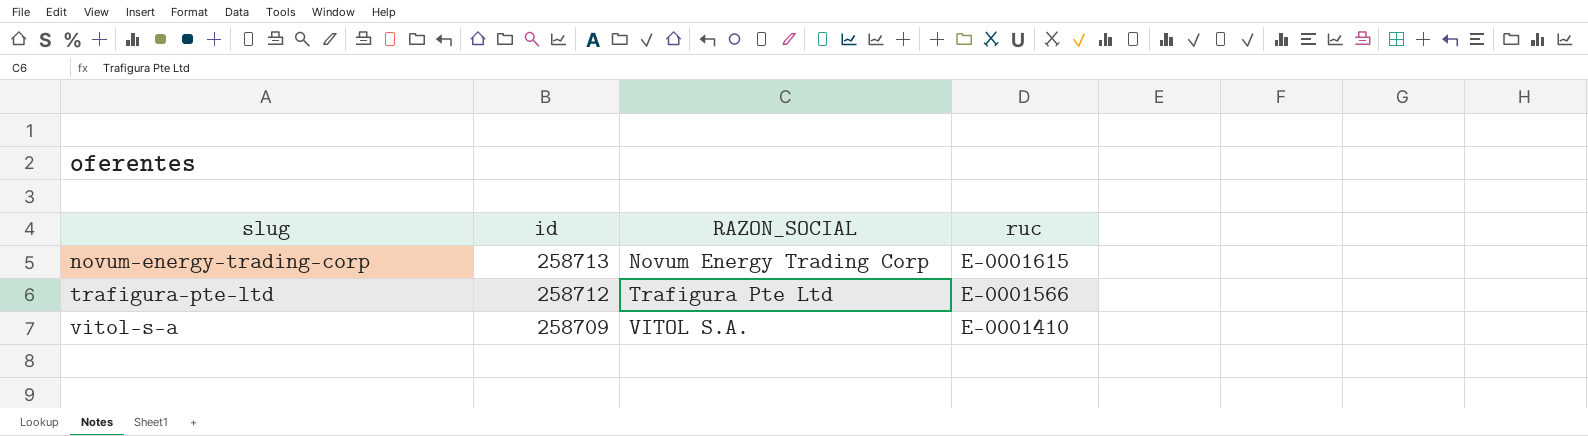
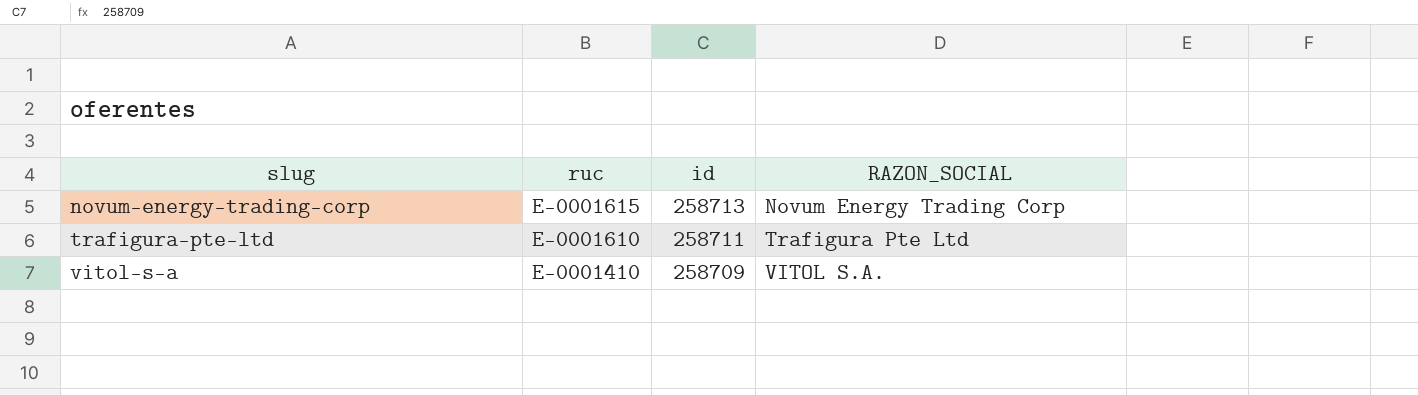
column ruc | position: 4 -> 2
trafigura-pte-ltd | ruc: E-0001566 -> E-0001610
trafigura-pte-ltd | id: 258712 -> 258711

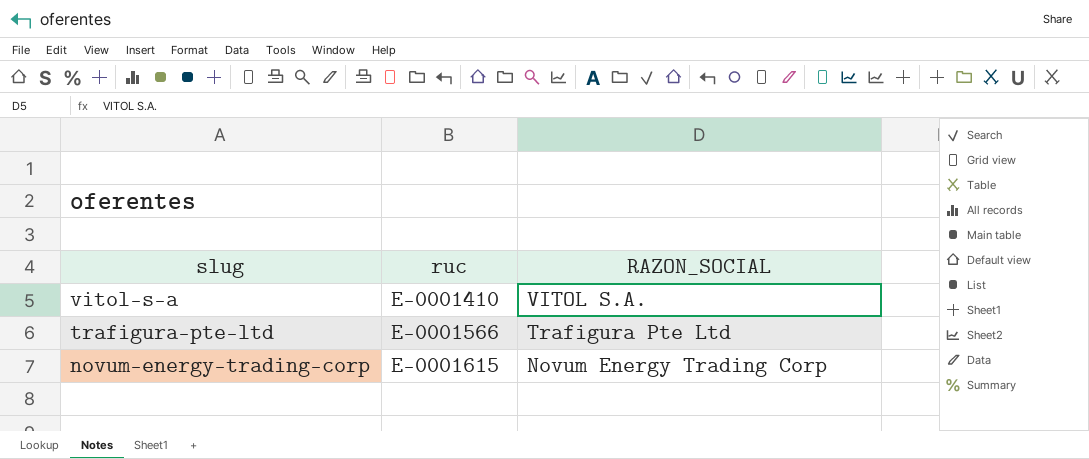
row order: slug ascending -> slug descending
column id | position: 3 -> none
trafigura-pte-ltd | ruc: E-0001610 -> E-0001566

